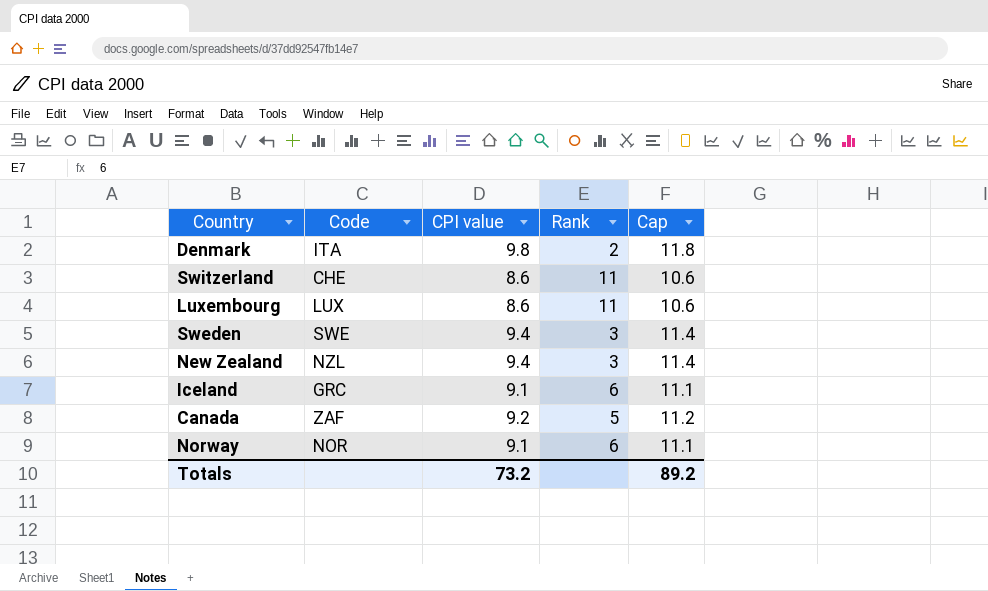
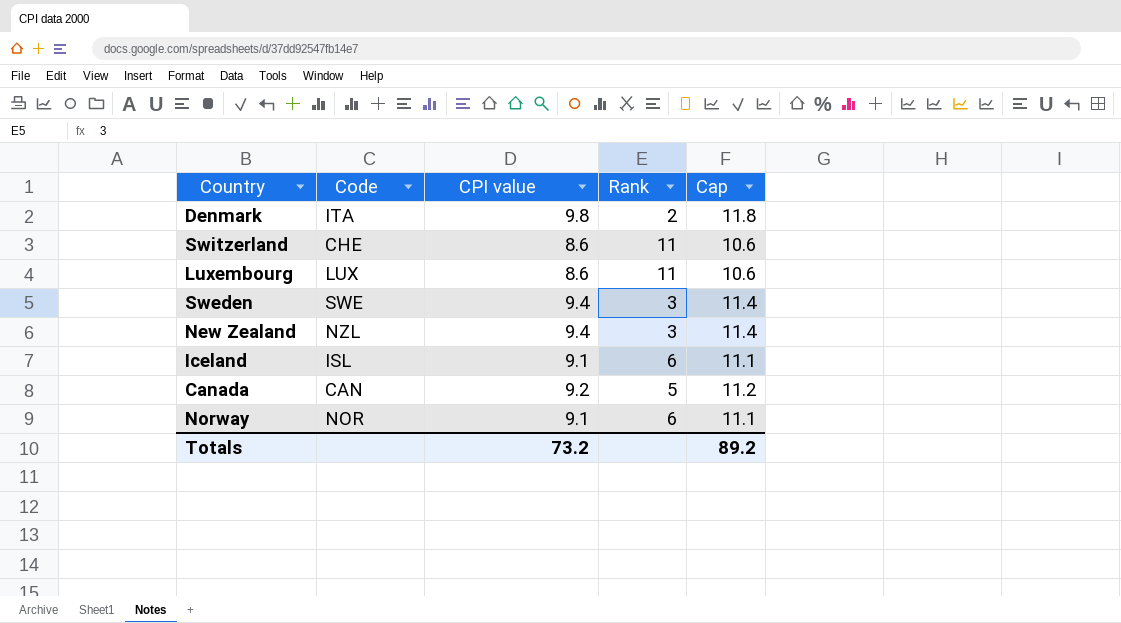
Iceland | Code: GRC -> ISL
Canada | Code: ZAF -> CAN

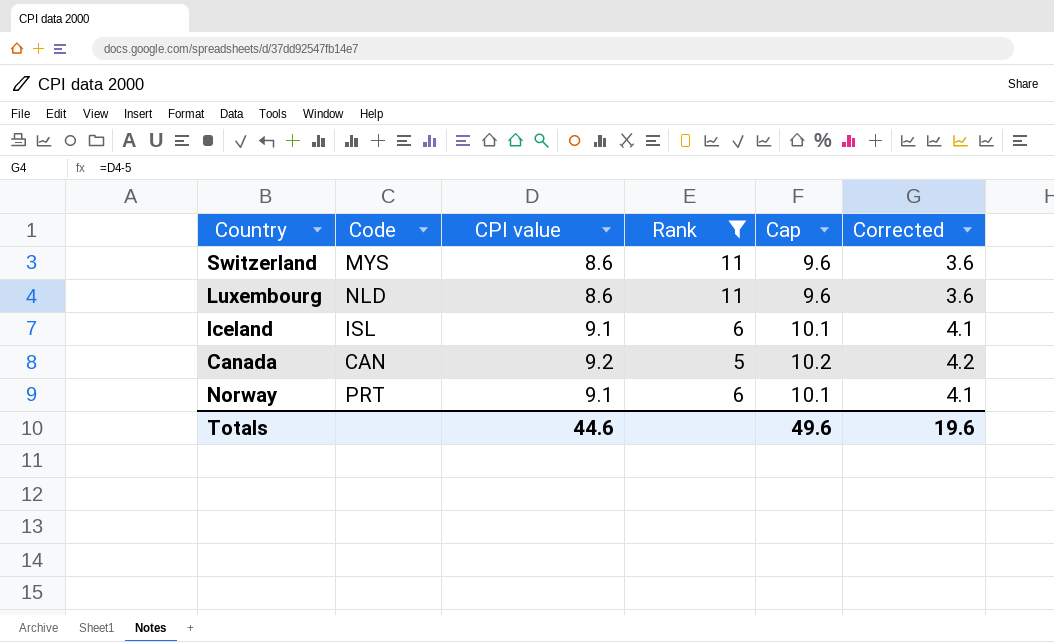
filter: none -> Rank >= 5
column Cap | formula: [CPI value] + 2 -> [CPI value] + 1
column Corrected | formula: none -> [CPI value] - 5
Switzerland | Code: CHE -> MYS
Luxembourg | Code: LUX -> NLD
Norway | Code: NOR -> PRT
Totals | CPI value: 73.2 -> 44.6
Totals | Cap: 89.2 -> 49.6

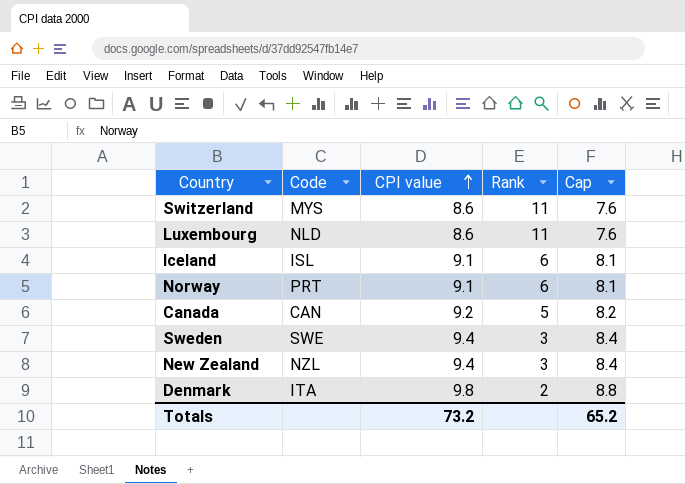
filter: Rank >= 5 -> none
row order: none -> CPI value ascending
column Corrected | formula: [CPI value] - 5 -> none
column Cap | formula: [CPI value] + 1 -> [CPI value] - 1
Totals | CPI value: 44.6 -> 73.2
Totals | Cap: 49.6 -> 65.2

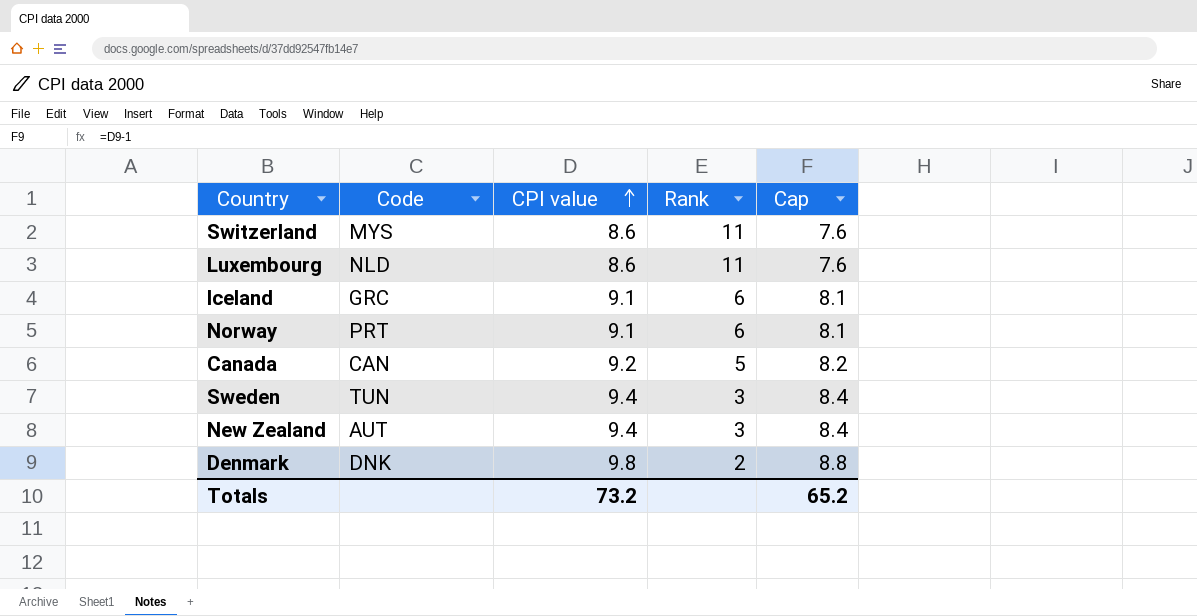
Iceland | Code: ISL -> GRC
Sweden | Code: SWE -> TUN
New Zealand | Code: NZL -> AUT
Denmark | Code: ITA -> DNK

